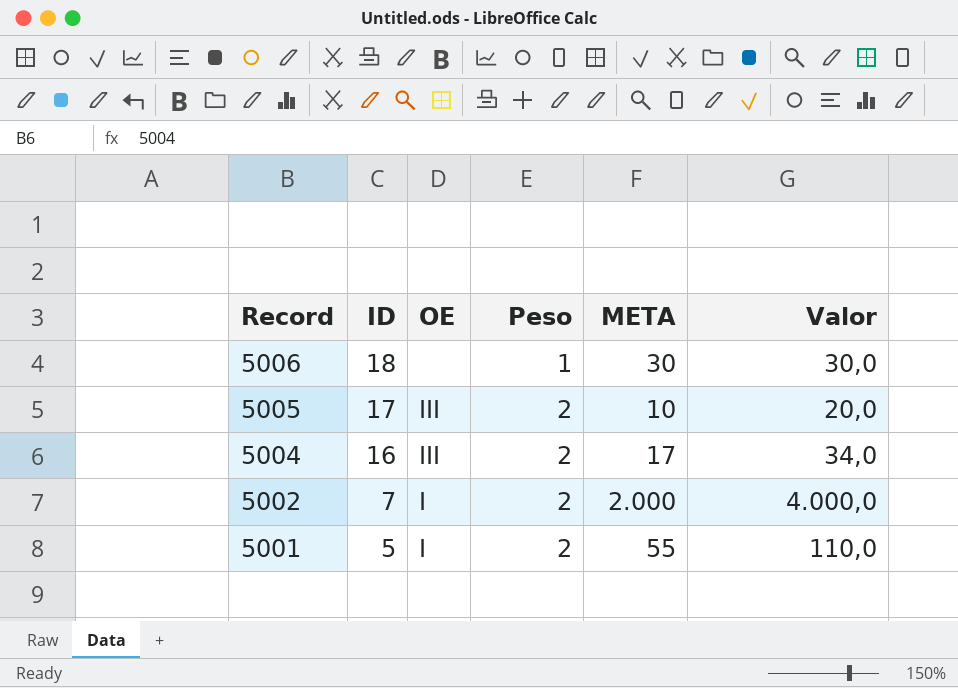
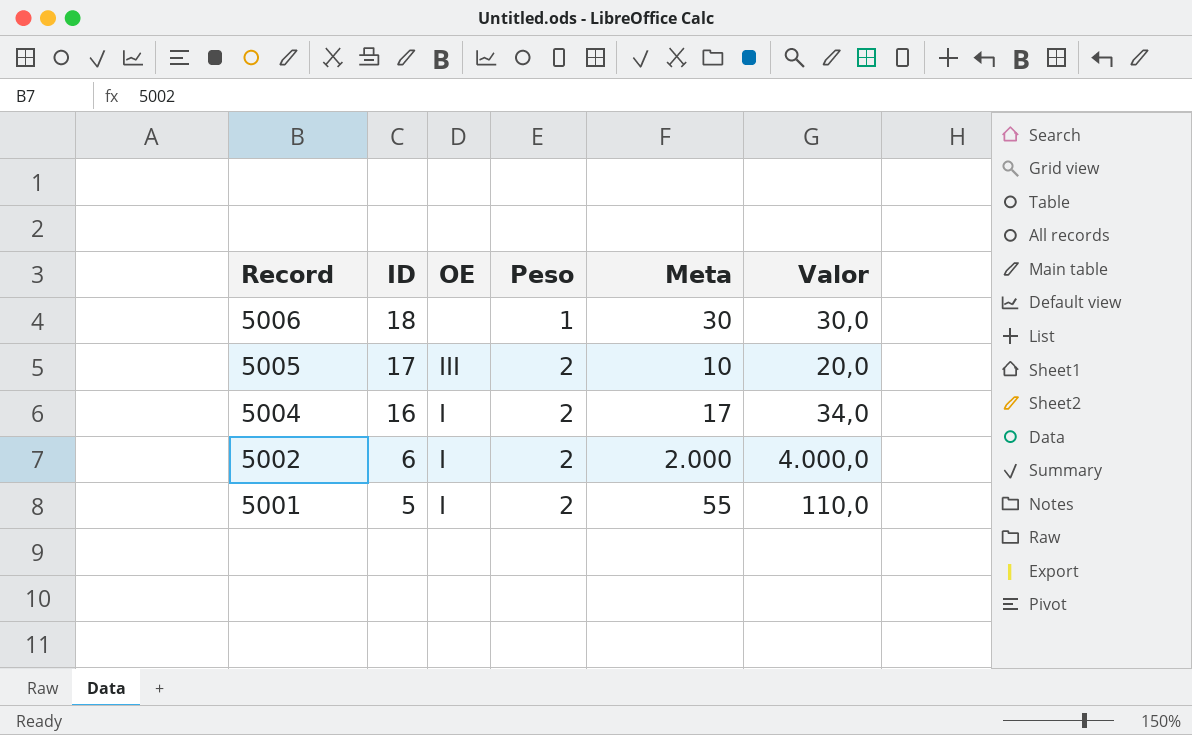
column name: META -> Meta
5004 | OE: III -> I
5002 | ID: 7 -> 6

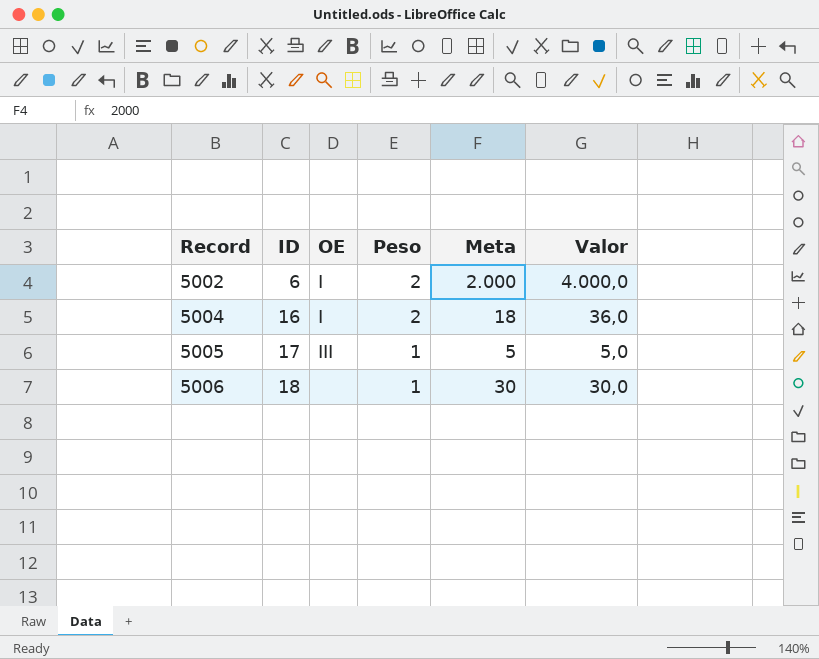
row order: Record descending -> Record ascending
row 5001: 5 | I | 2 | 55 | 110,0 -> none
5004 | Meta: 17 -> 18
5004 | Valor: 34,0 -> 36,0
5005 | Peso: 2 -> 1
5005 | Meta: 10 -> 5
5005 | Valor: 20,0 -> 5,0

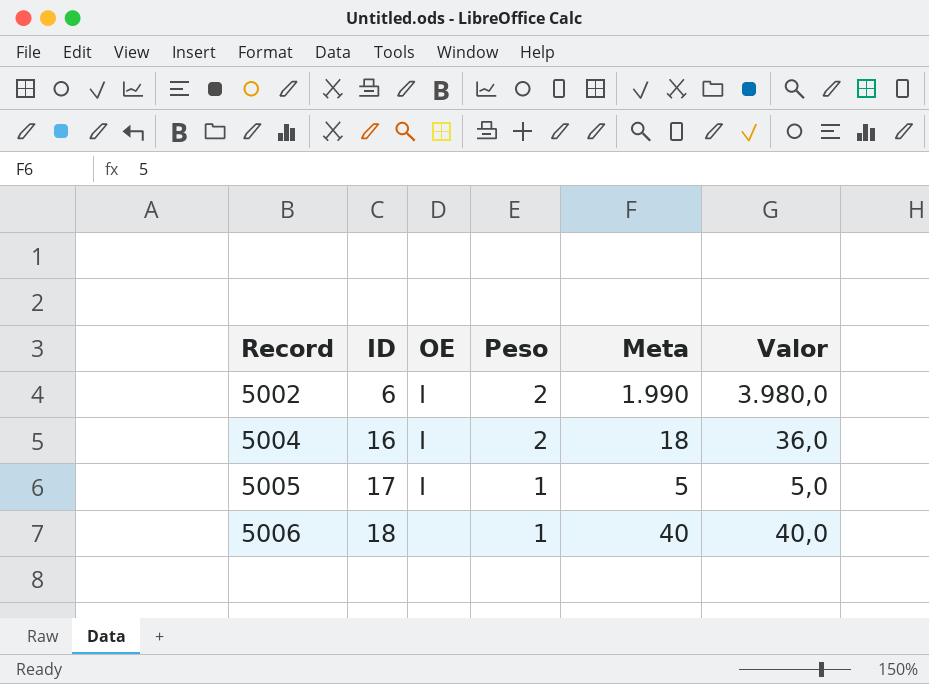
5002 | Meta: 2.000 -> 1.990
5002 | Valor: 4.000,0 -> 3.980,0
5005 | OE: III -> I
5006 | Meta: 30 -> 40
5006 | Valor: 30,0 -> 40,0

